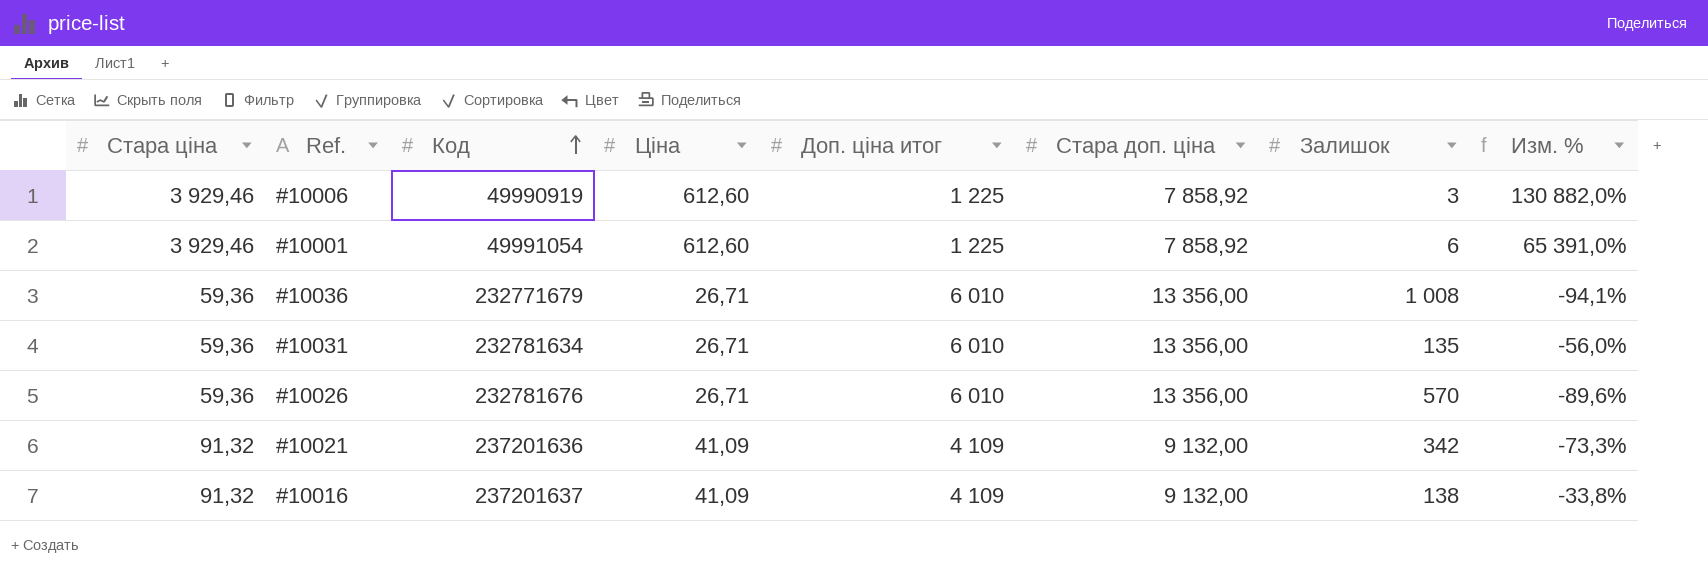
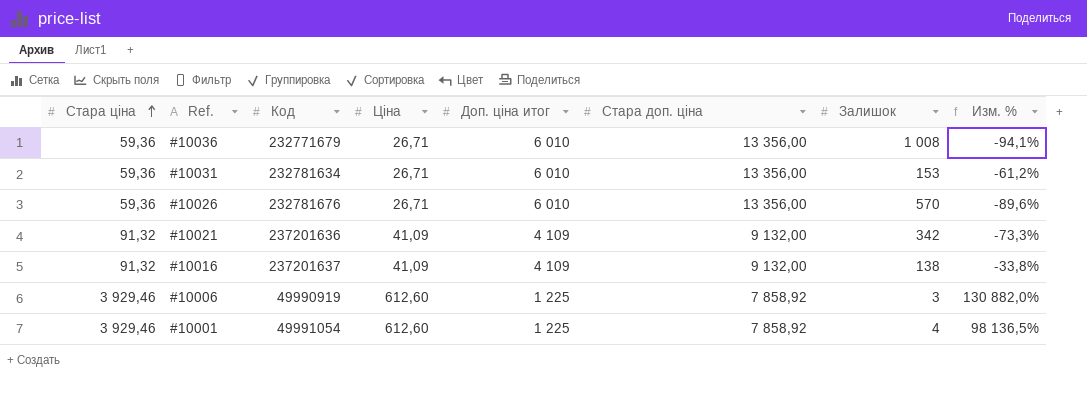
row order: Код ascending -> Стара ціна ascending
#10031 | Залишок: 135 -> 153
#10031 | Изм. %: -56,0% -> -61,2%
#10001 | Залишок: 6 -> 4
#10001 | Изм. %: 65 391,0% -> 98 136,5%

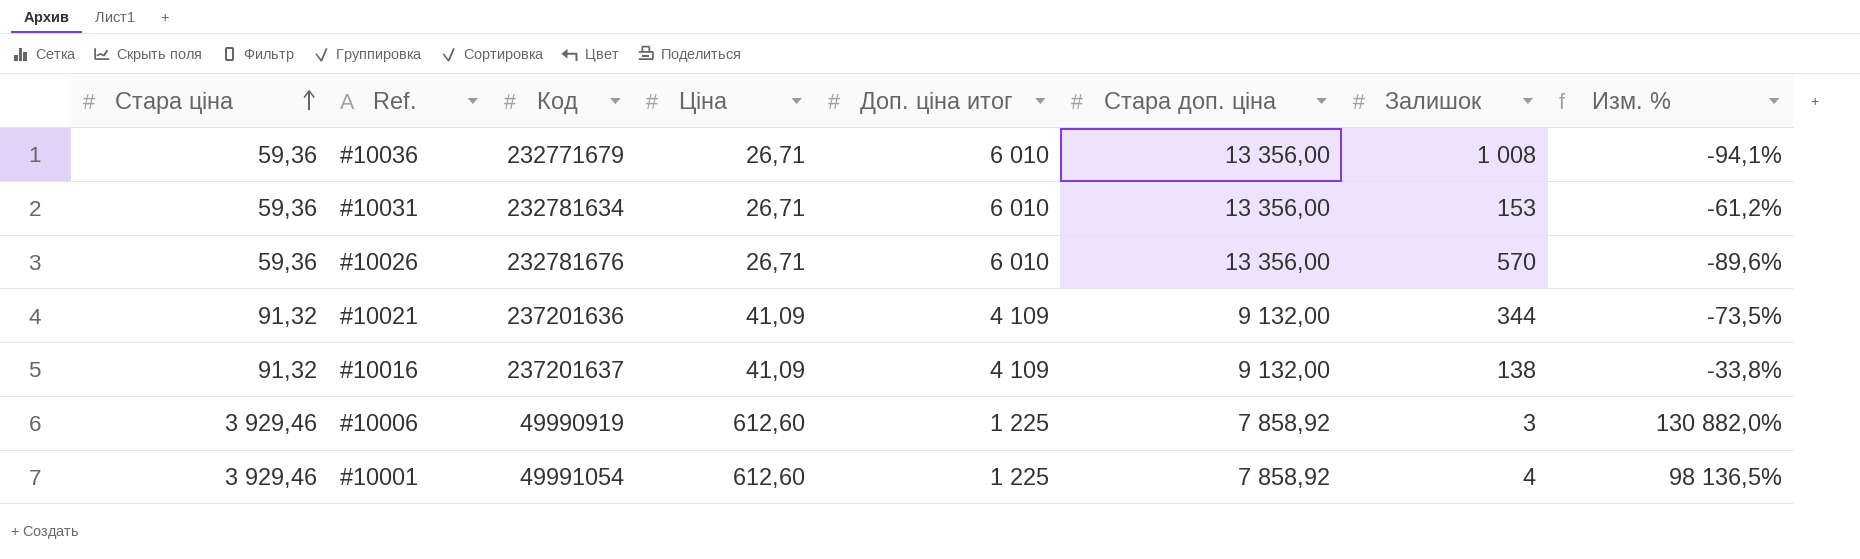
#10021 | Залишок: 342 -> 344
#10021 | Изм. %: -73,3% -> -73,5%

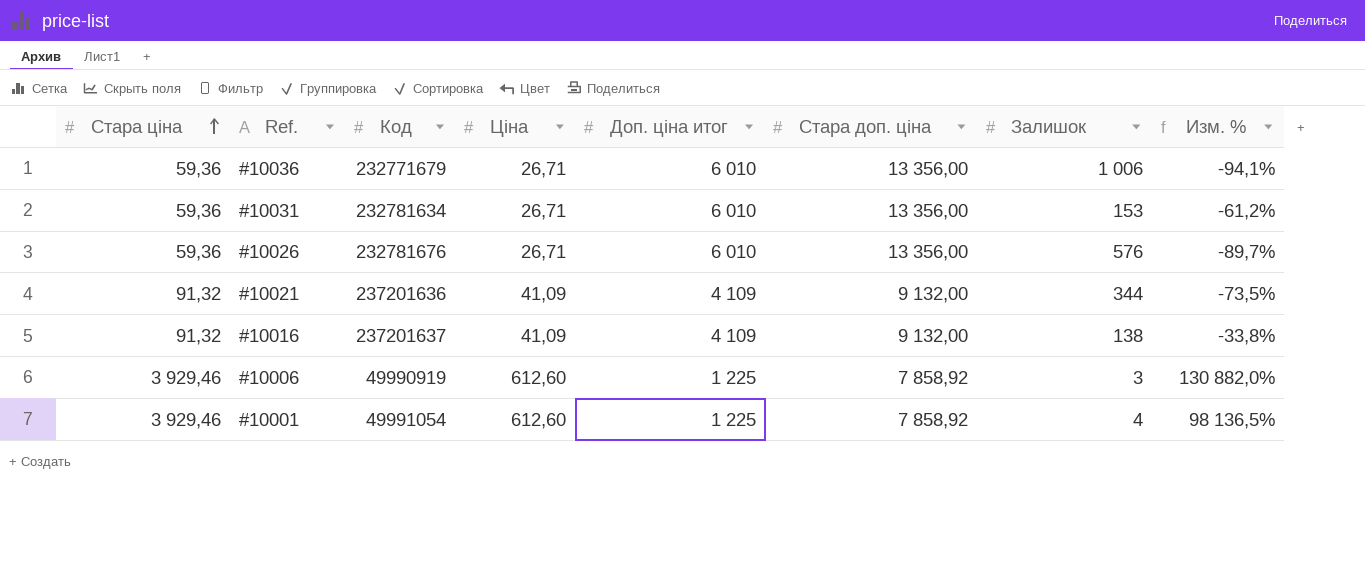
#10036 | Залишок: 1 008 -> 1 006
#10026 | Залишок: 570 -> 576
#10026 | Изм. %: -89,6% -> -89,7%

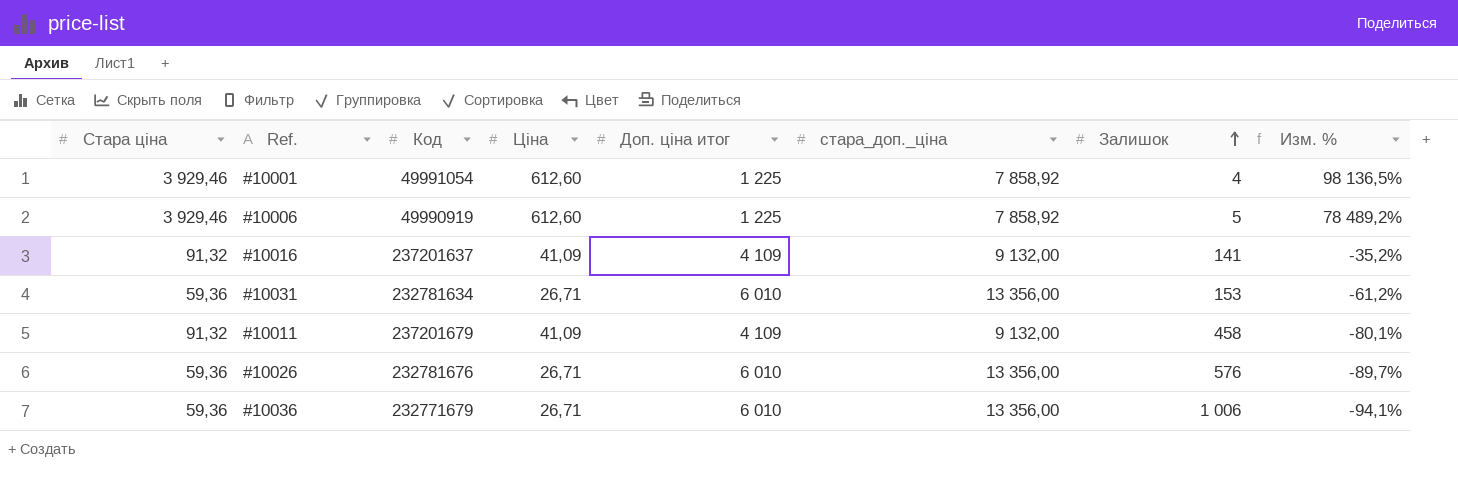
row order: Стара ціна ascending -> Залишок ascending
column name: Стара доп. ціна -> стара_доп._ціна
row #10021: 91,32 | 237201636 | 41,09 | 4 109 | 9 132,00 | 344 | -73,5% -> none
#10006 | Залишок: 3 -> 5
#10006 | Изм. %: 130 882,0% -> 78 489,2%
#10016 | Залишок: 138 -> 141
#10016 | Изм. %: -33,8% -> -35,2%
row #10011: none -> 91,32 | 237201679 | 41,09 | 4 109 | 9 132,00 | 458 | -80,1%

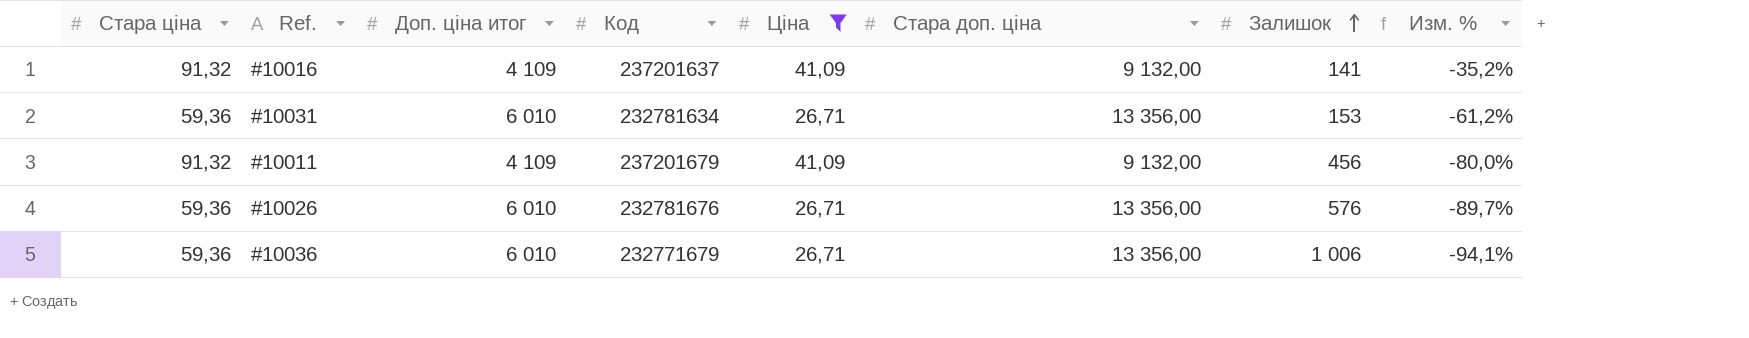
filter: none -> Ціна != 612,60
column Доп. ціна итог | position: 5 -> 3
column name: стара_доп._ціна -> Стара доп. ціна
#10011 | Залишок: 458 -> 456
#10011 | Изм. %: -80,1% -> -80,0%

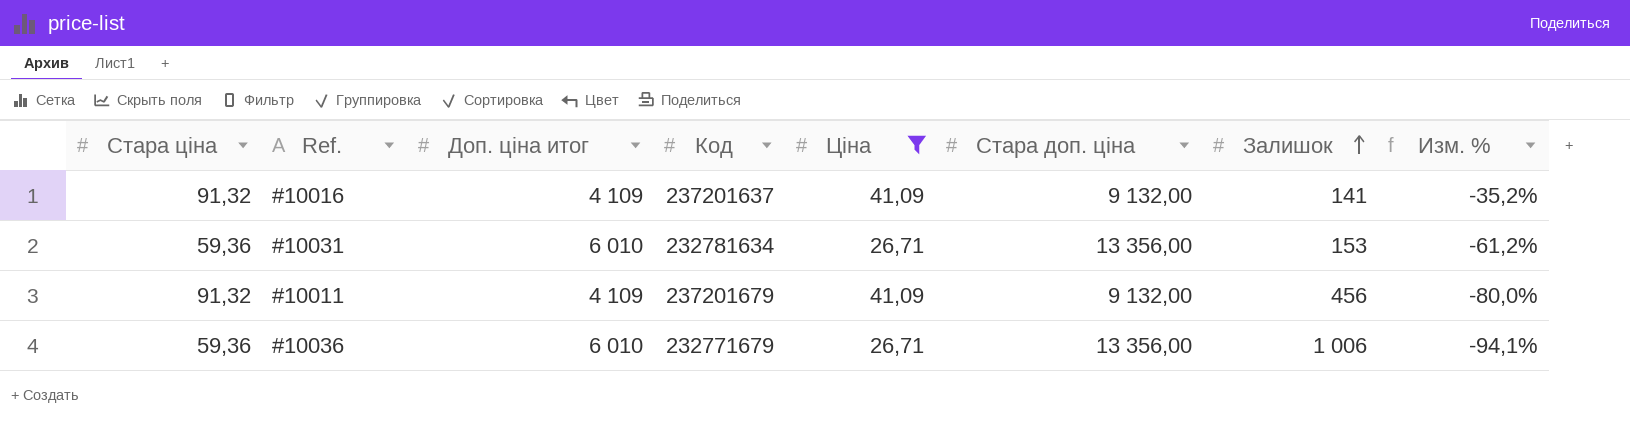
row #10026: 59,36 | 6 010 | 232781676 | 26,71 | 13 356,00 | 576 | -89,7% -> none

